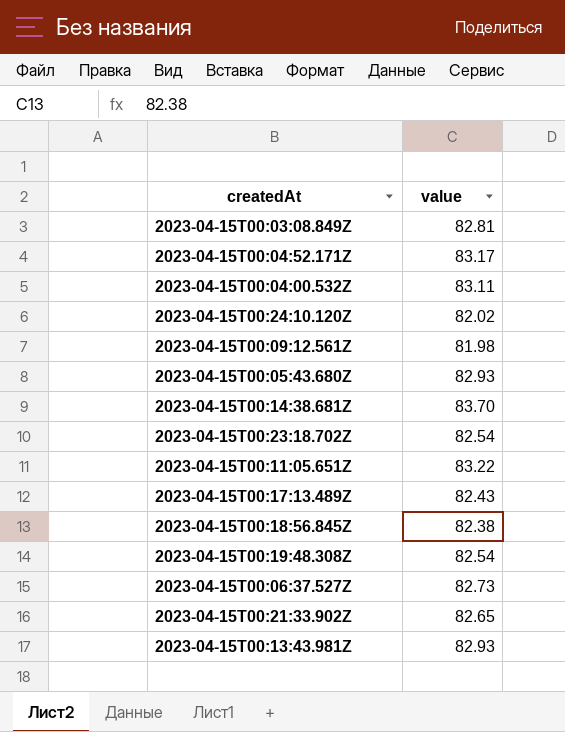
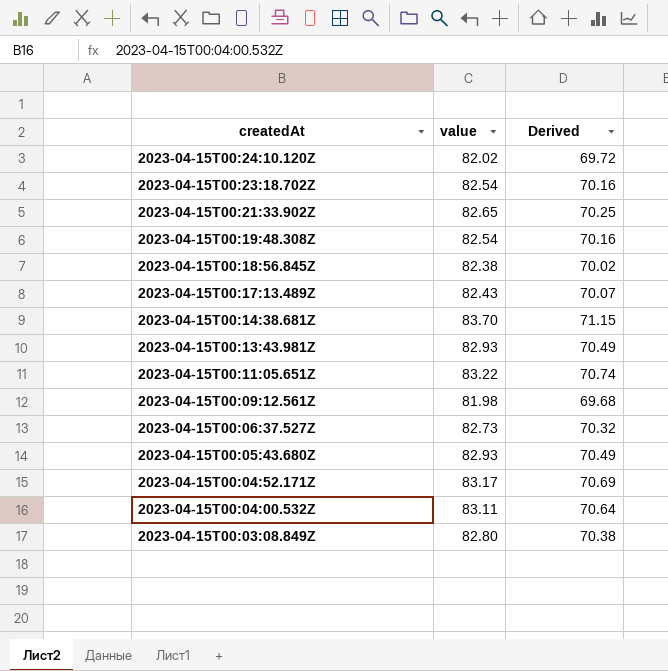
row order: none -> createdAt descending
column Derived | formula: none -> [value] * 0.85
2023-04-15T00:03:08.849Z | value: 82.81 -> 82.80

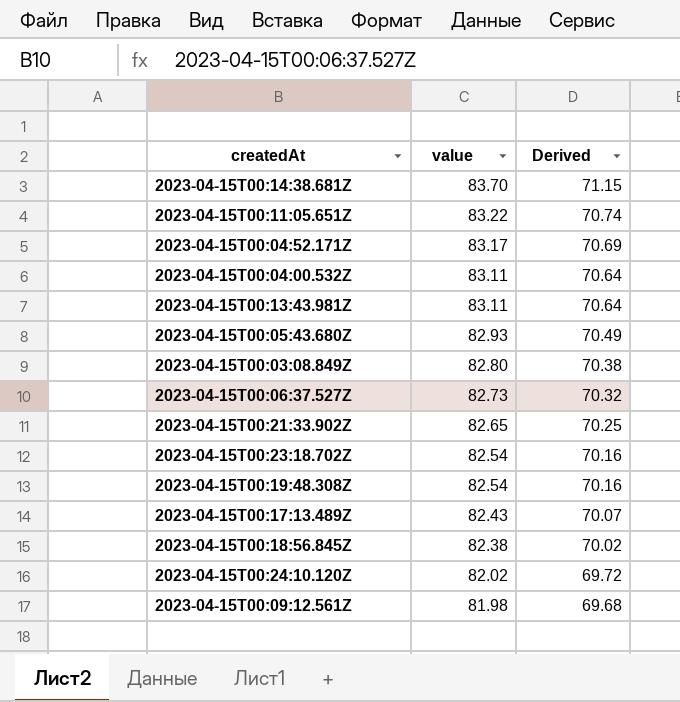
row order: createdAt descending -> value descending
2023-04-15T00:13:43.981Z | value: 82.93 -> 83.11
2023-04-15T00:13:43.981Z | Derived: 70.49 -> 70.64

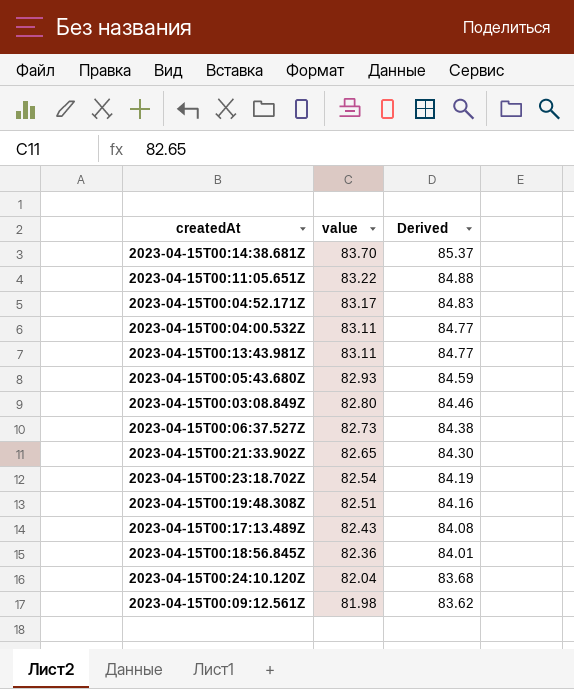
column Derived | formula: [value] * 0.85 -> [value] * 1.02
2023-04-15T00:19:48.308Z | value: 82.54 -> 82.51
2023-04-15T00:18:56.845Z | value: 82.38 -> 82.36
2023-04-15T00:24:10.120Z | value: 82.02 -> 82.04

